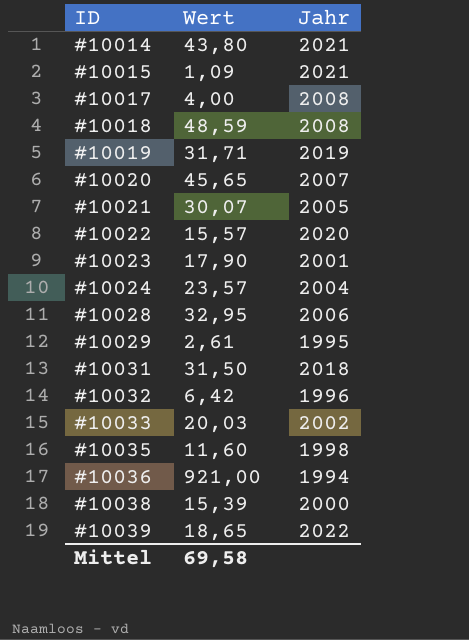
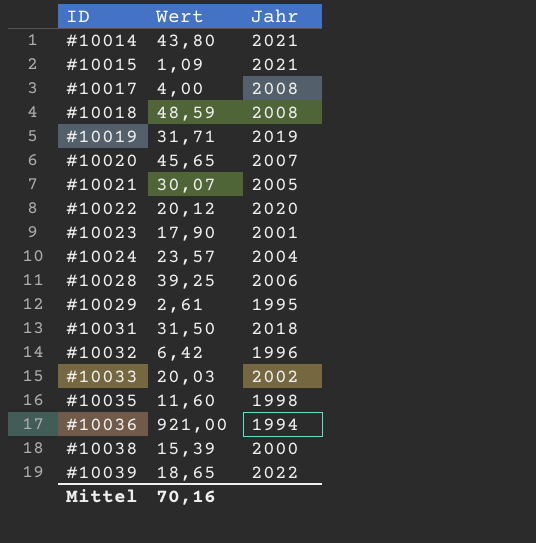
#10022 | Wert: 15,57 -> 20,12
#10028 | Wert: 32,95 -> 39,25
Mittel | Wert: 69,58 -> 70,16

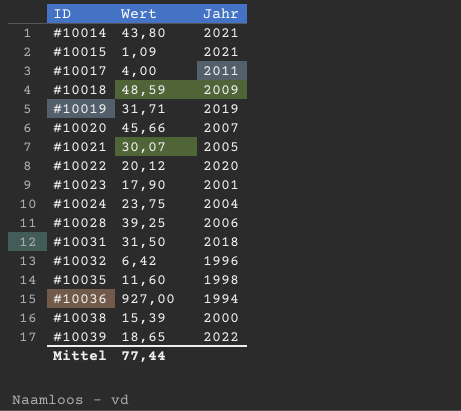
row #10029: 2,61 | 1995 -> none
row #10033: 20,03 | 2002 -> none
#10017 | Jahr: 2008 -> 2011
#10018 | Jahr: 2008 -> 2009
#10020 | Wert: 45,65 -> 45,66
#10024 | Wert: 23,57 -> 23,75
#10036 | Wert: 921,00 -> 927,00
Mittel | Wert: 70,16 -> 77,44

